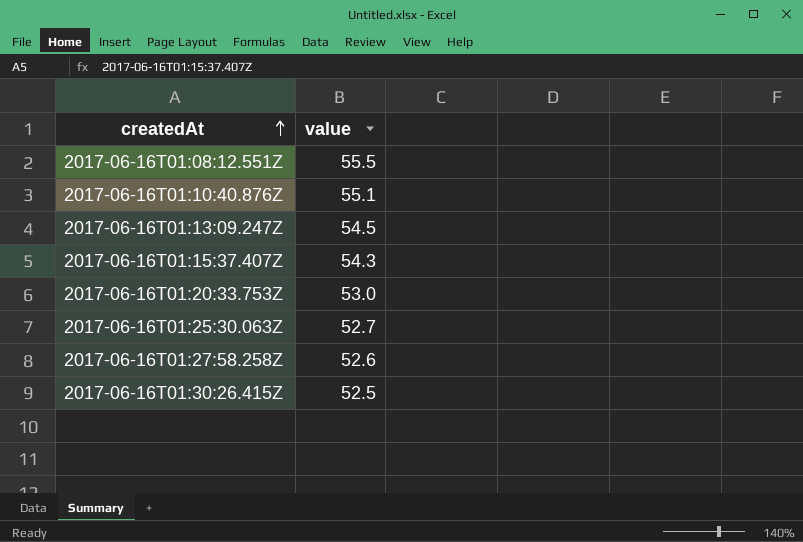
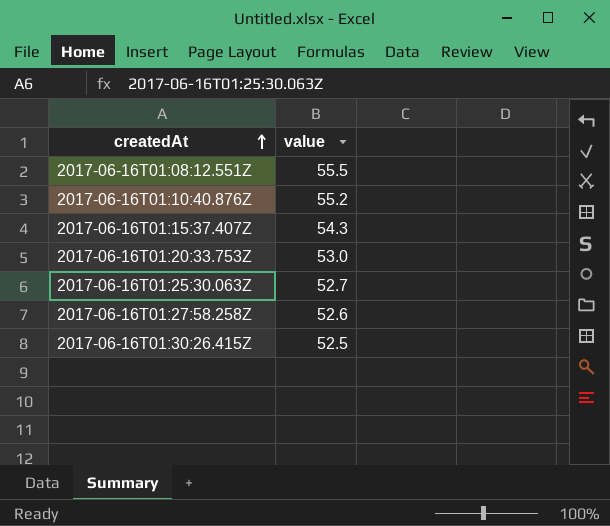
row 2017-06-16T01:13:09.247Z: 54.5 -> none
2017-06-16T01:10:40.876Z | value: 55.1 -> 55.2

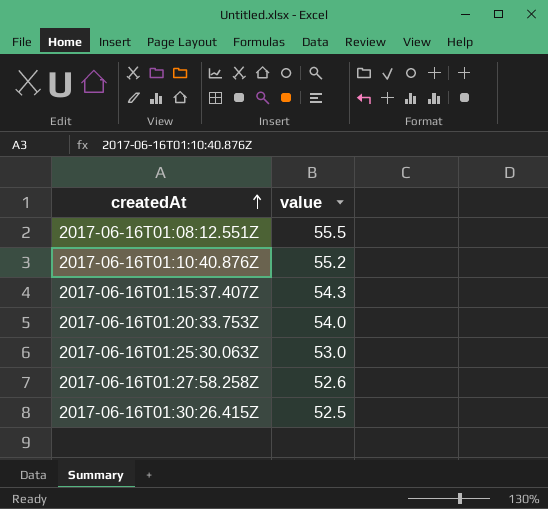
2017-06-16T01:20:33.753Z | value: 53.0 -> 54.0
2017-06-16T01:25:30.063Z | value: 52.7 -> 53.0

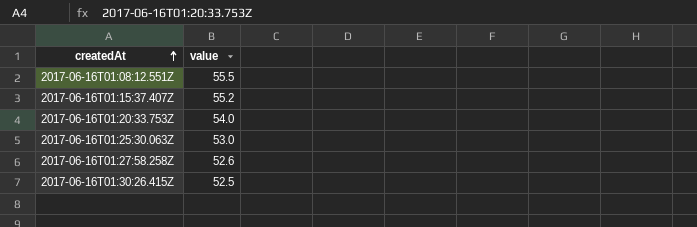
row 2017-06-16T01:10:40.876Z: 55.2 -> none
2017-06-16T01:15:37.407Z | value: 54.3 -> 55.2

